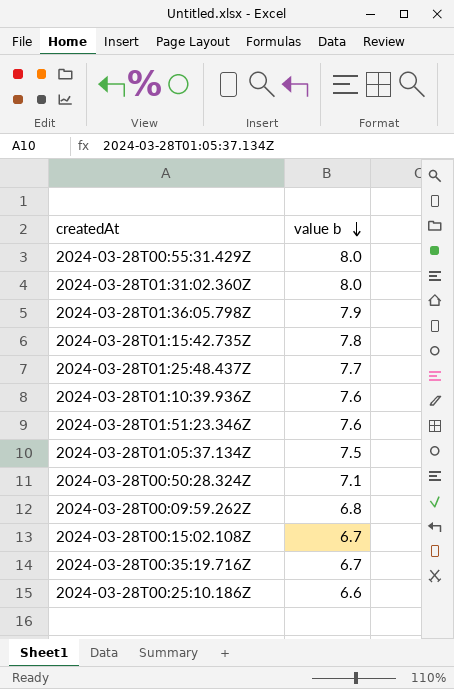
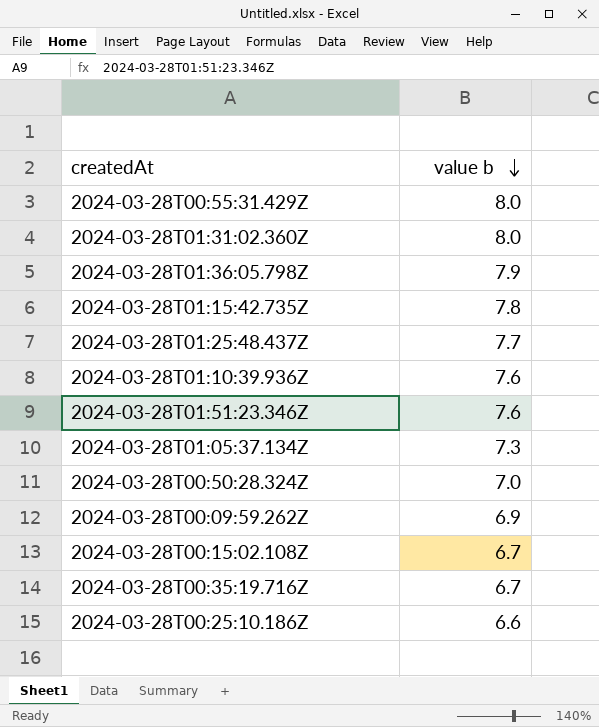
2024-03-28T01:05:37.134Z | value b: 7.5 -> 7.3
2024-03-28T00:50:28.324Z | value b: 7.1 -> 7.0
2024-03-28T00:09:59.262Z | value b: 6.8 -> 6.9

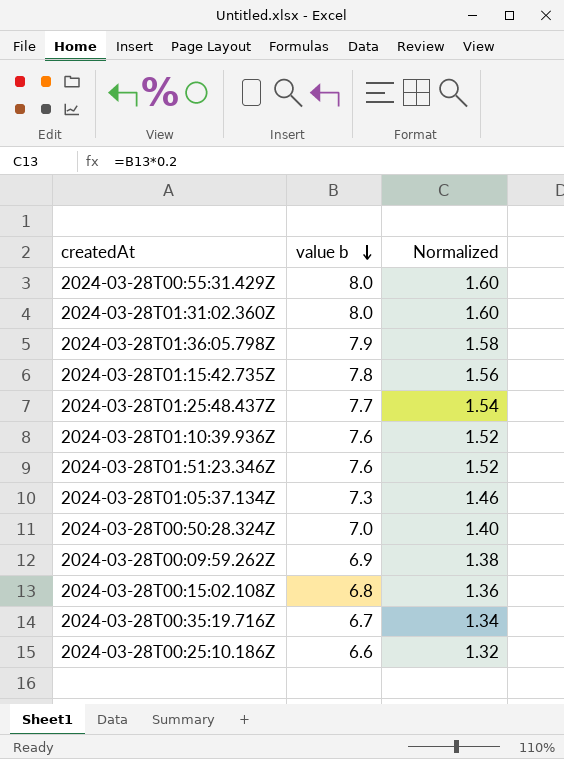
column Normalized | formula: none -> [value b] * 0.2
2024-03-28T00:15:02.108Z | value b: 6.7 -> 6.8

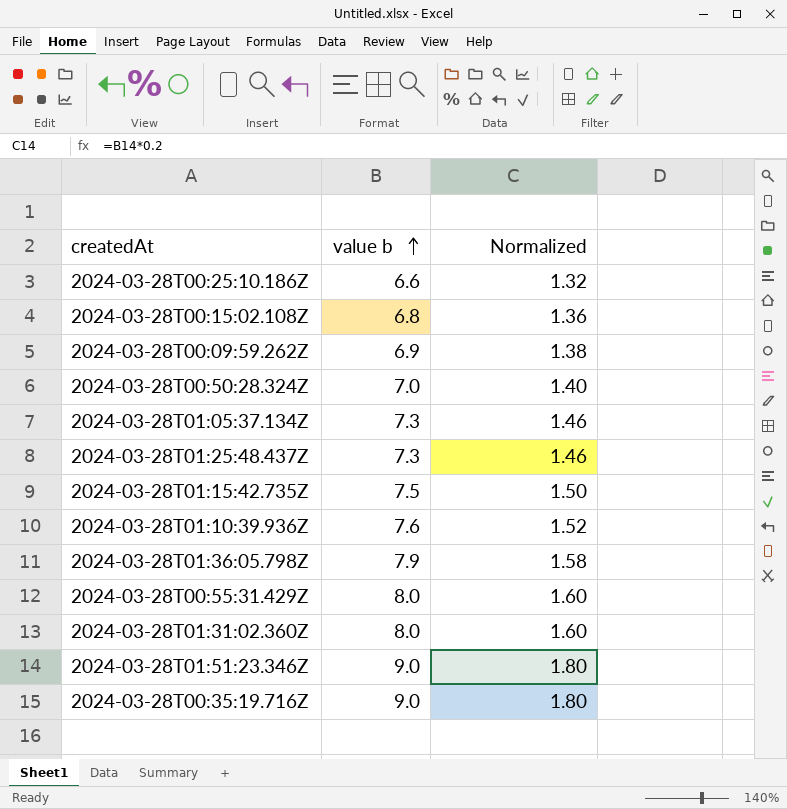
row order: value b descending -> value b ascending
2024-03-28T01:25:48.437Z | value b: 7.7 -> 7.3
2024-03-28T01:25:48.437Z | Normalized: 1.54 -> 1.46
2024-03-28T01:15:42.735Z | value b: 7.8 -> 7.5
2024-03-28T01:15:42.735Z | Normalized: 1.56 -> 1.50
2024-03-28T01:51:23.346Z | value b: 7.6 -> 9.0
2024-03-28T01:51:23.346Z | Normalized: 1.52 -> 1.80
2024-03-28T00:35:19.716Z | value b: 6.7 -> 9.0
2024-03-28T00:35:19.716Z | Normalized: 1.34 -> 1.80

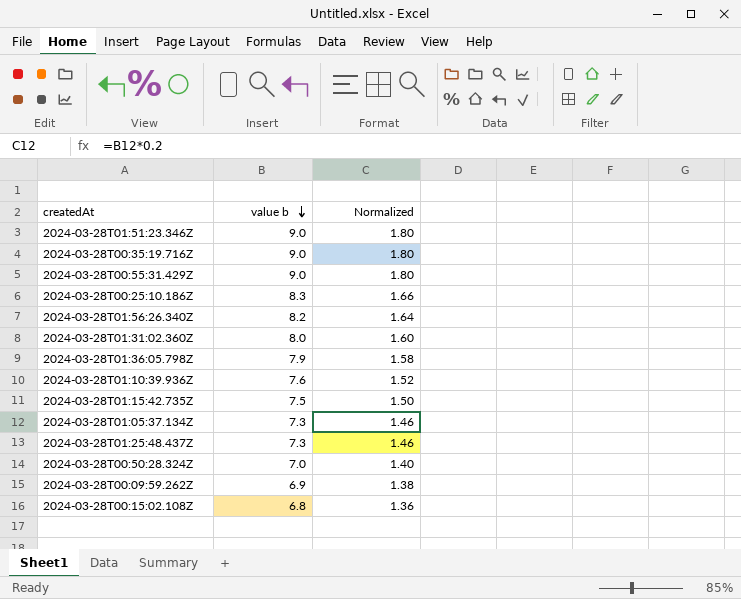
row order: value b ascending -> value b descending
2024-03-28T00:55:31.429Z | value b: 8.0 -> 9.0
2024-03-28T00:55:31.429Z | Normalized: 1.60 -> 1.80
2024-03-28T00:25:10.186Z | value b: 6.6 -> 8.3
2024-03-28T00:25:10.186Z | Normalized: 1.32 -> 1.66
row 2024-03-28T01:56:26.340Z: none -> 8.2 | 1.64

